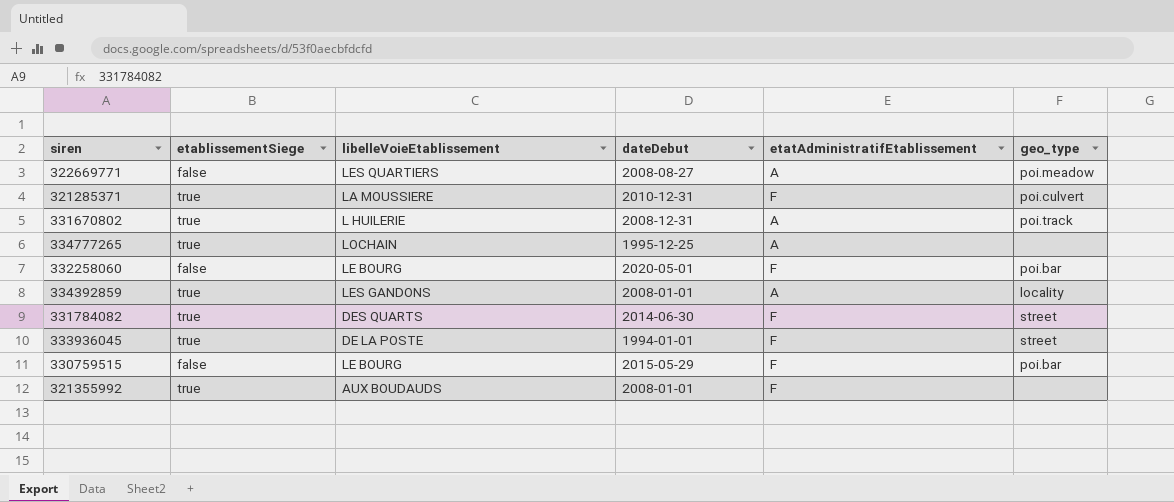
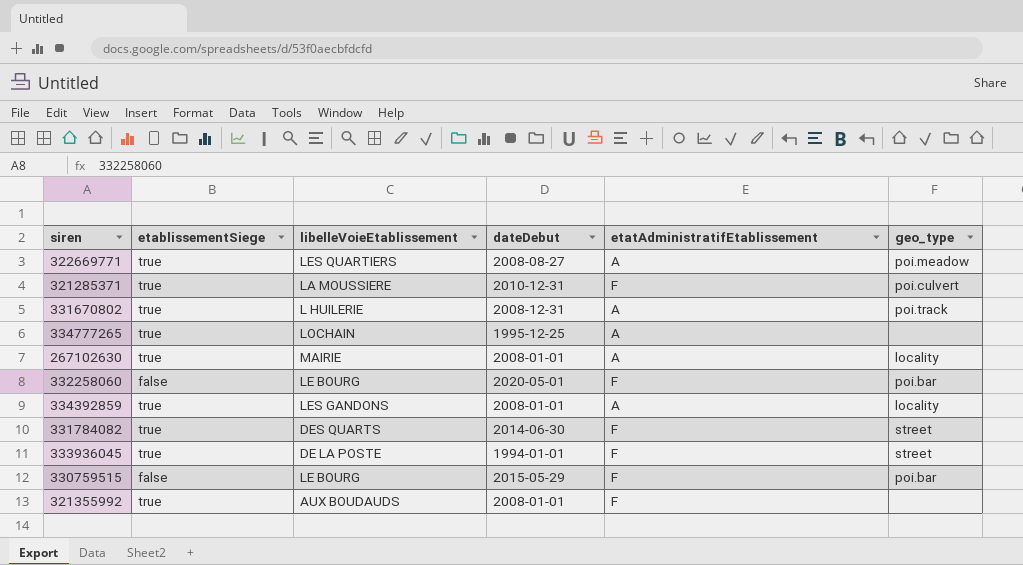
322669771 | etablissementSiege: false -> true
row 267102630: none -> true | MAIRIE | 2008-01-01 | A | locality

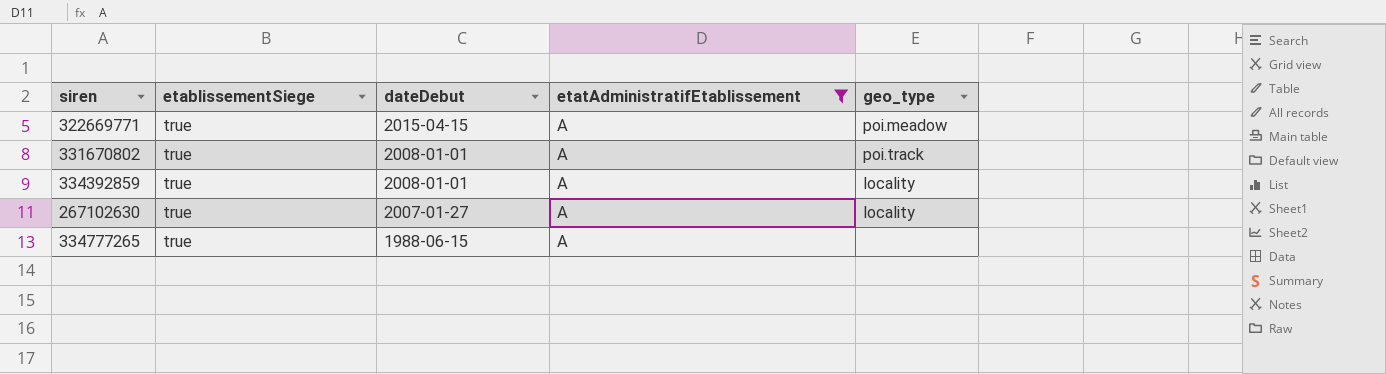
filter: none -> etatAdministratifEtablissement = A
row order: none -> dateDebut descending
column libelleVoieEtablissement | position: 3 -> none
322669771 | dateDebut: 2008-08-27 -> 2015-04-15
331670802 | dateDebut: 2008-12-31 -> 2008-01-01
267102630 | dateDebut: 2008-01-01 -> 2007-01-27
334777265 | dateDebut: 1995-12-25 -> 1988-06-15

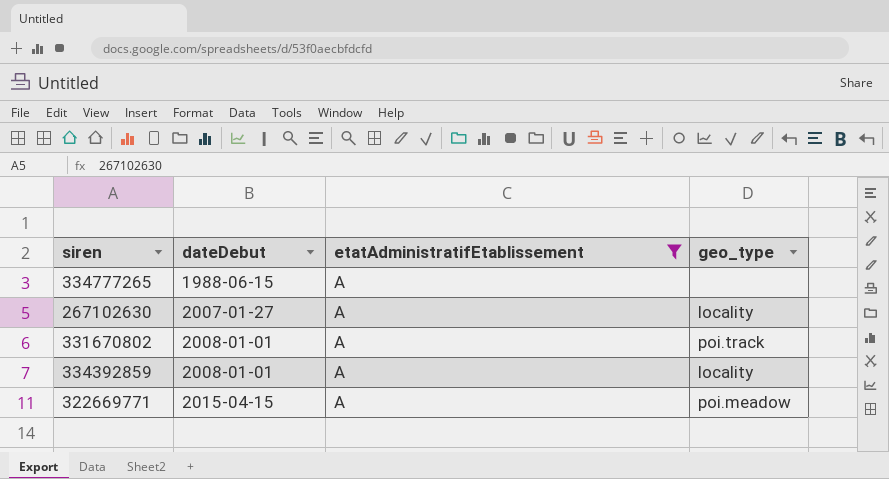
row order: dateDebut descending -> dateDebut ascending
column etablissementSiege | position: 2 -> none

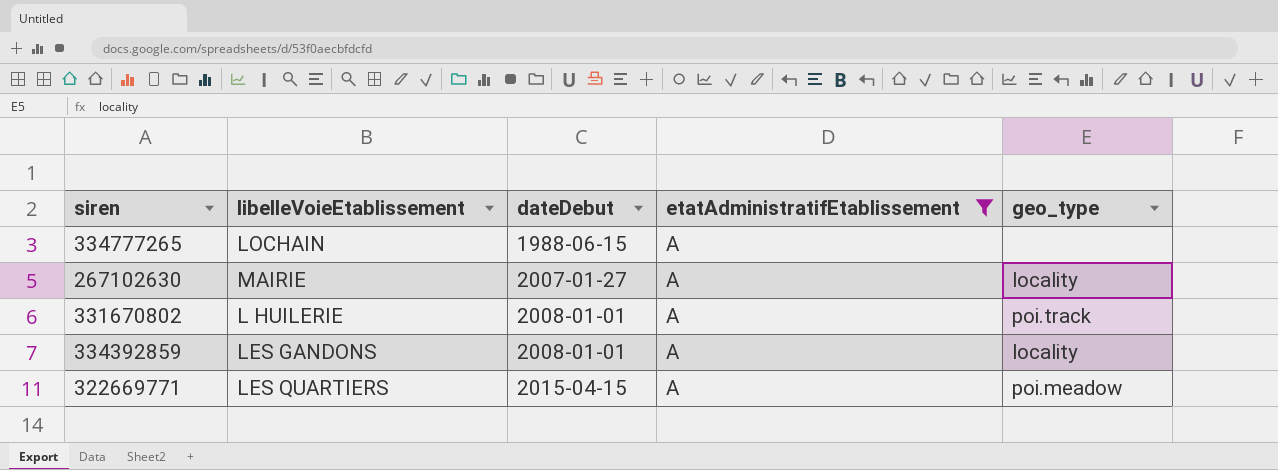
column libelleVoieEtablissement | position: none -> 2

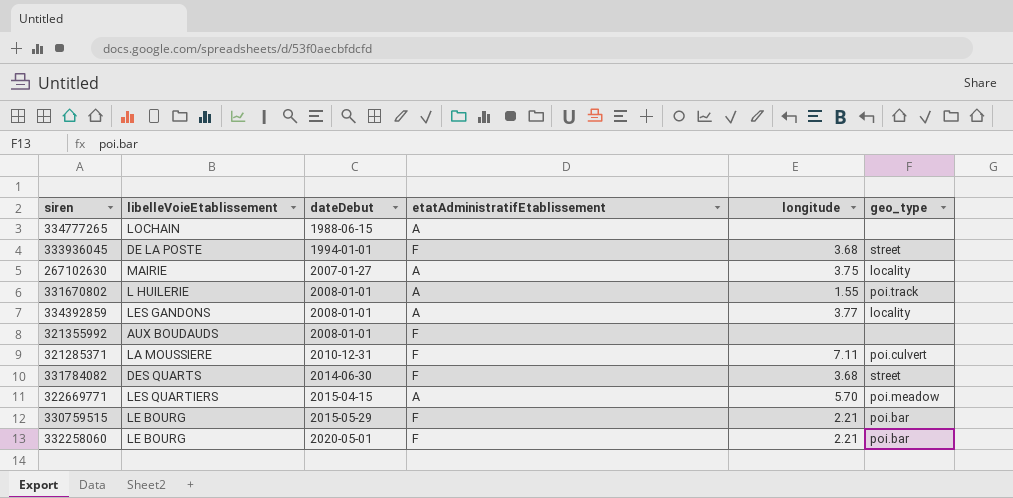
filter: etatAdministratifEtablissement = A -> none
column longitude | position: none -> 5

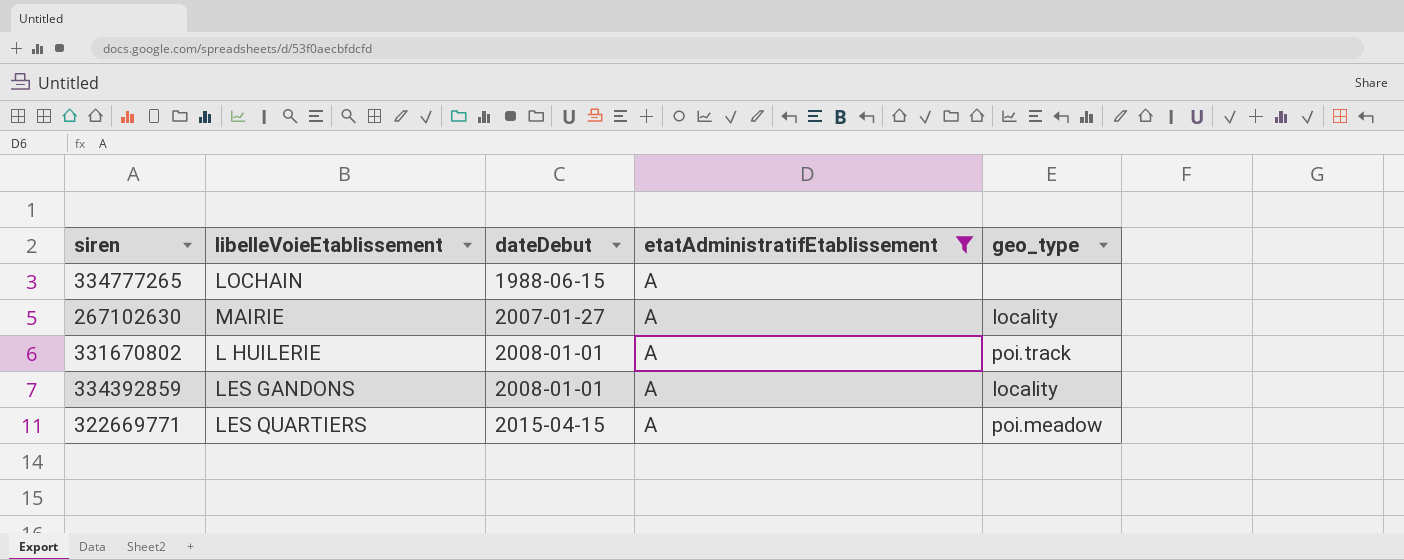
filter: none -> etatAdministratifEtablissement = A
column longitude | position: 5 -> none

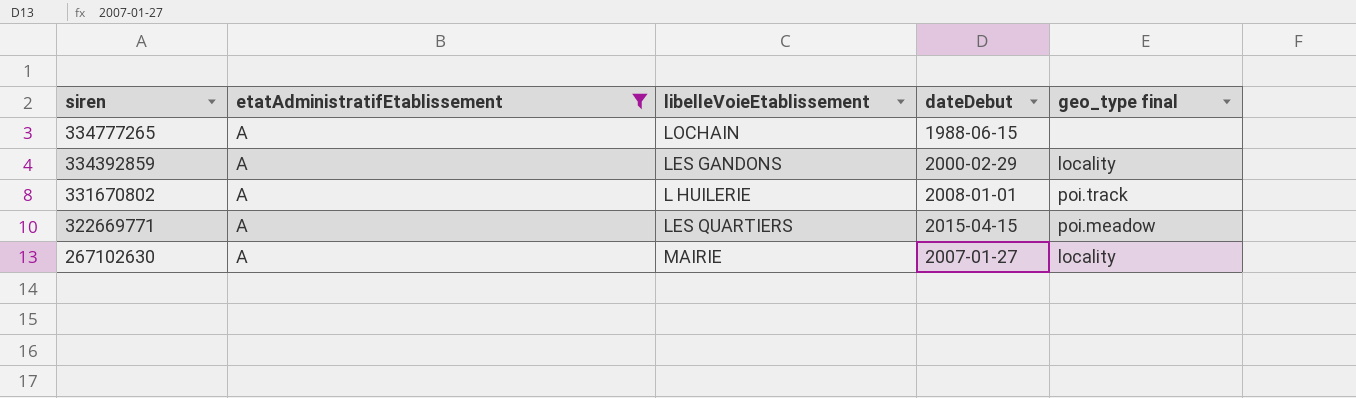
row order: dateDebut ascending -> siren descending
column etatAdministratifEtablissement | position: 4 -> 2
column name: geo_type -> geo_type final
334392859 | dateDebut: 2008-01-01 -> 2000-02-29

